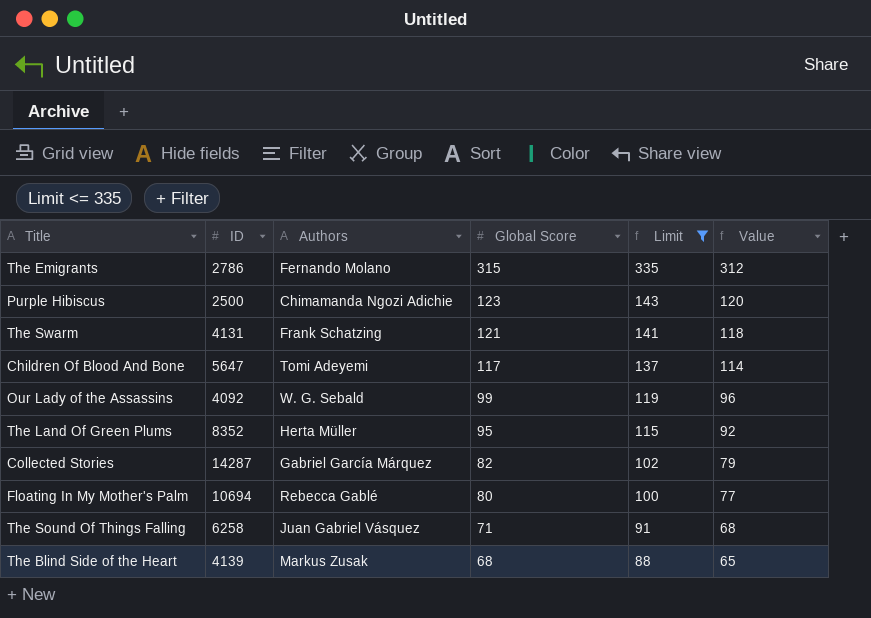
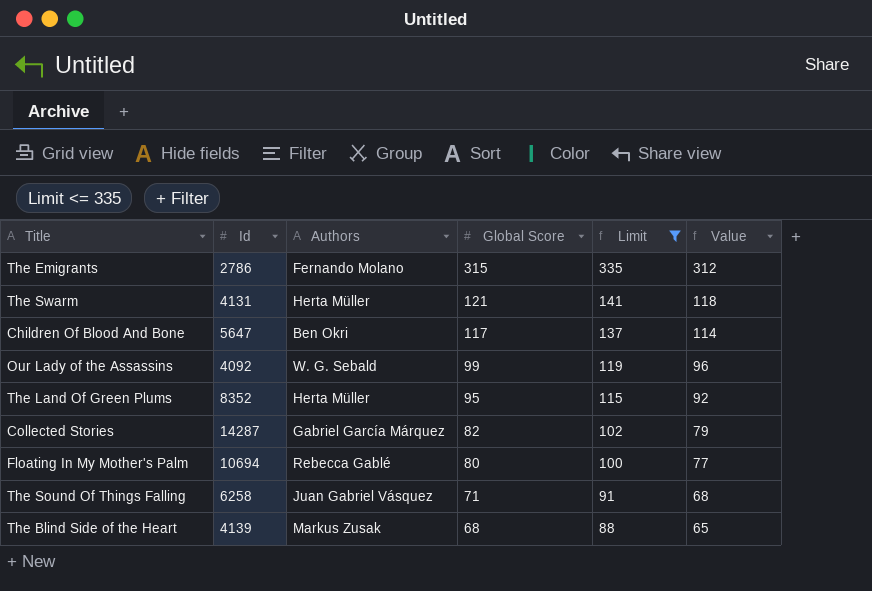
column name: ID -> Id
row Purple Hibiscus: 2500 | Chimamanda Ngozi Adichie | 123 | 143 | 120 -> none
The Swarm | Authors: Frank Schatzing -> Herta Müller
Children Of Blood And Bone | Authors: Tomi Adeyemi -> Ben Okri

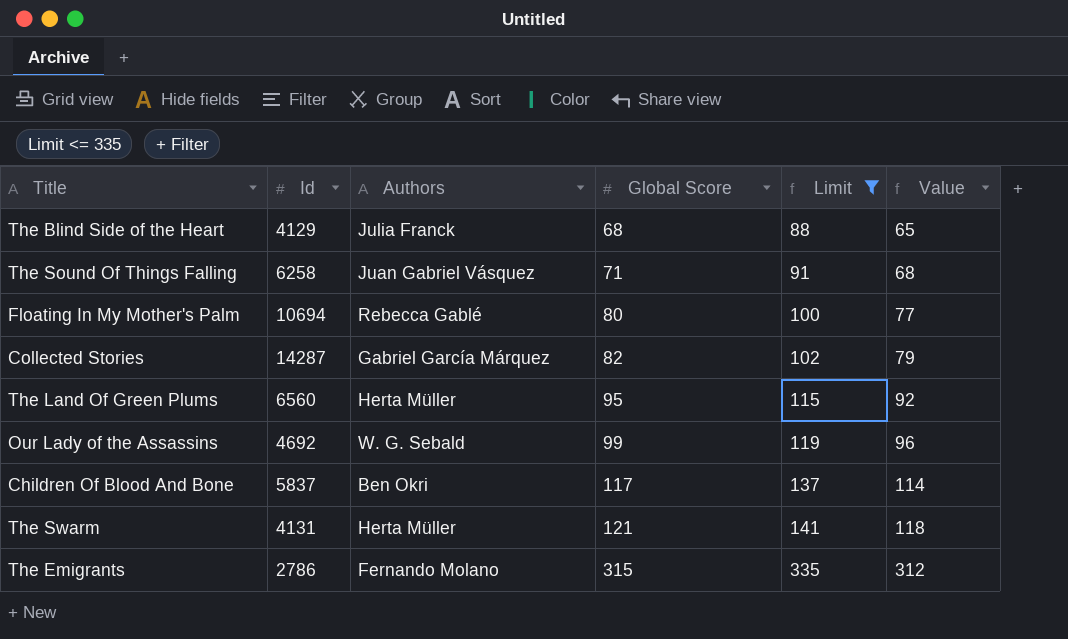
row order: Global Score descending -> Global Score ascending
The Blind Side of the Heart | Id: 4139 -> 4129
The Blind Side of the Heart | Authors: Markus Zusak -> Julia Franck
The Land Of Green Plums | Id: 8352 -> 6560
Our Lady of the Assassins | Id: 4092 -> 4692
Children Of Blood And Bone | Id: 5647 -> 5837

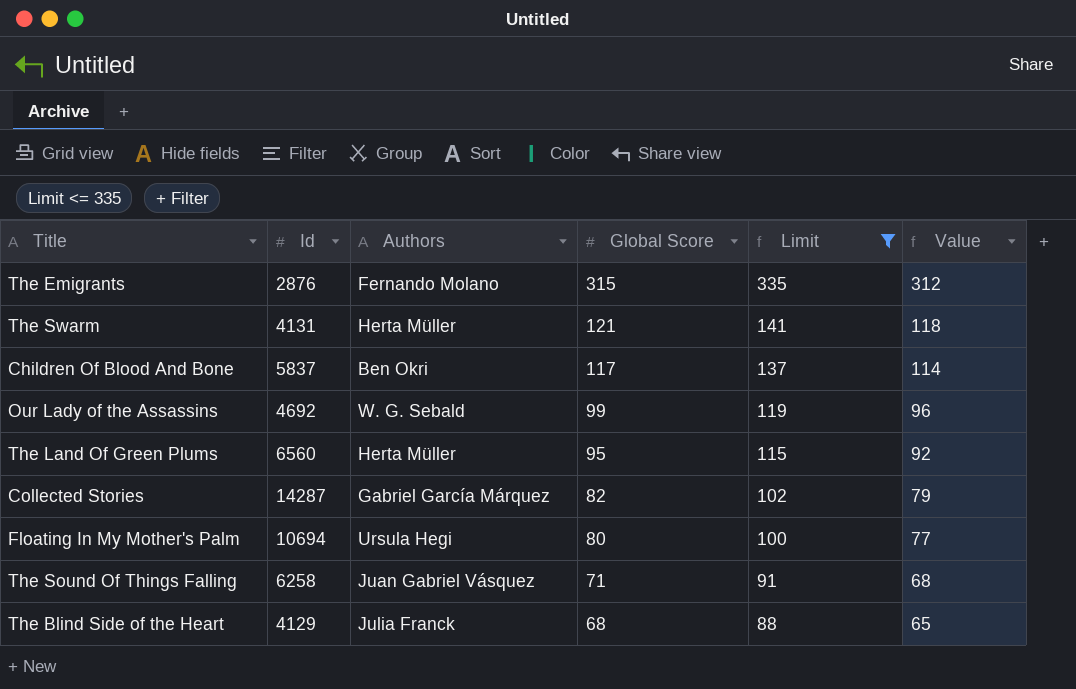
row order: Global Score ascending -> Global Score descending
The Emigrants | Id: 2786 -> 2876
Floating In My Mother's Palm | Authors: Rebecca Gablé -> Ursula Hegi

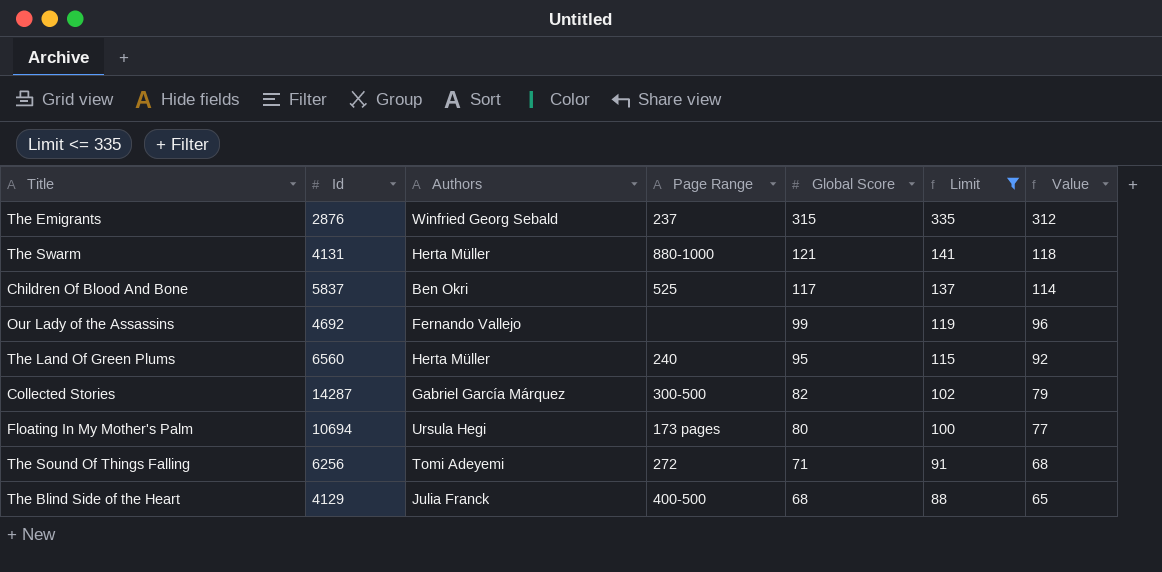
column Page Range | position: none -> 4
The Emigrants | Authors: Fernando Molano -> Winfried Georg Sebald
Our Lady of the Assassins | Authors: W. G. Sebald -> Fernando Vallejo
The Sound Of Things Falling | Id: 6258 -> 6256
The Sound Of Things Falling | Authors: Juan Gabriel Vásquez -> Tomi Adeyemi

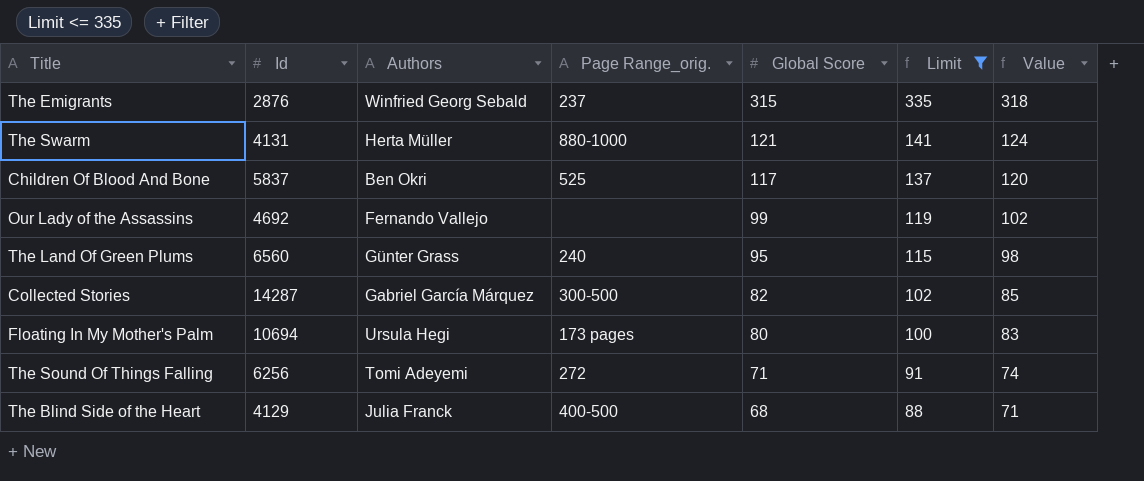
column name: Page Range -> Page Range_orig.
column Value | formula: [Global Score] - 3 -> [Global Score] + 3
The Land Of Green Plums | Authors: Herta Müller -> Günter Grass

